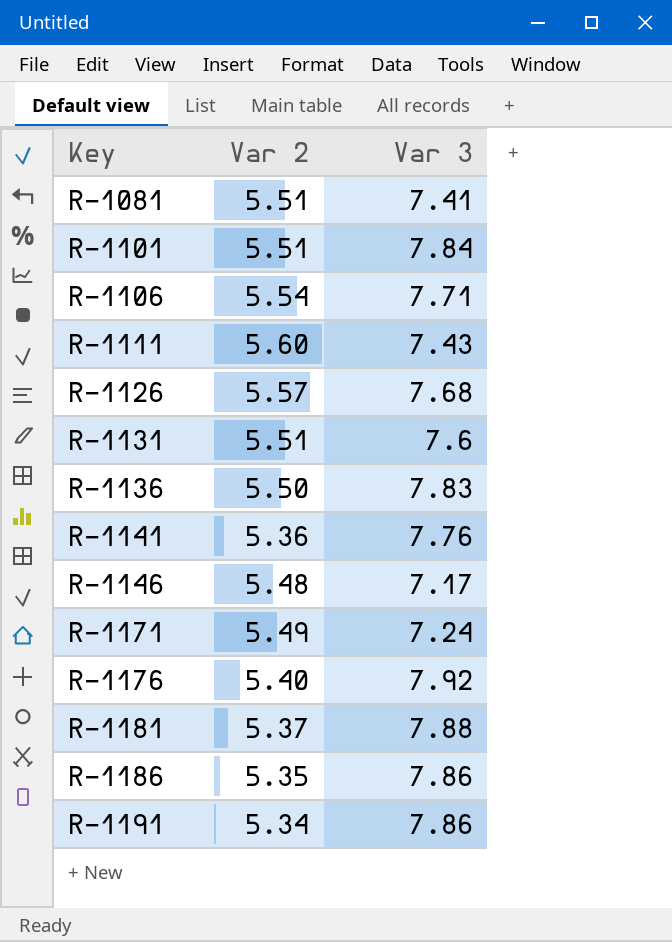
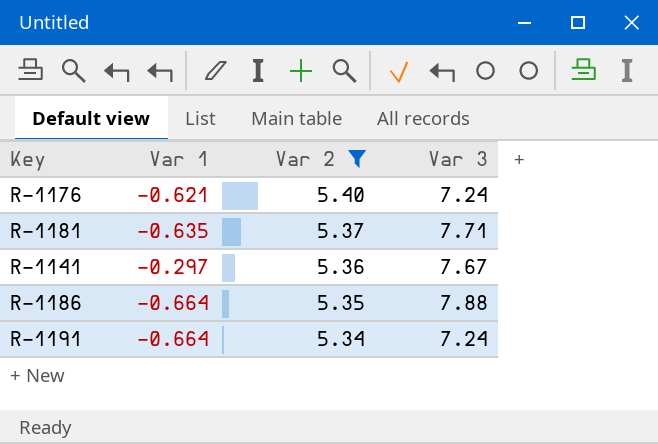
filter: none -> Var 2 <= 5.40
row order: Key ascending -> Var 2 descending
column Var 1 | position: none -> 2
R-1176 | Var 3: 7.92 -> 7.24
R-1181 | Var 3: 7.88 -> 7.71
R-1141 | Var 3: 7.76 -> 7.67
R-1186 | Var 3: 7.86 -> 7.88
R-1191 | Var 3: 7.86 -> 7.24

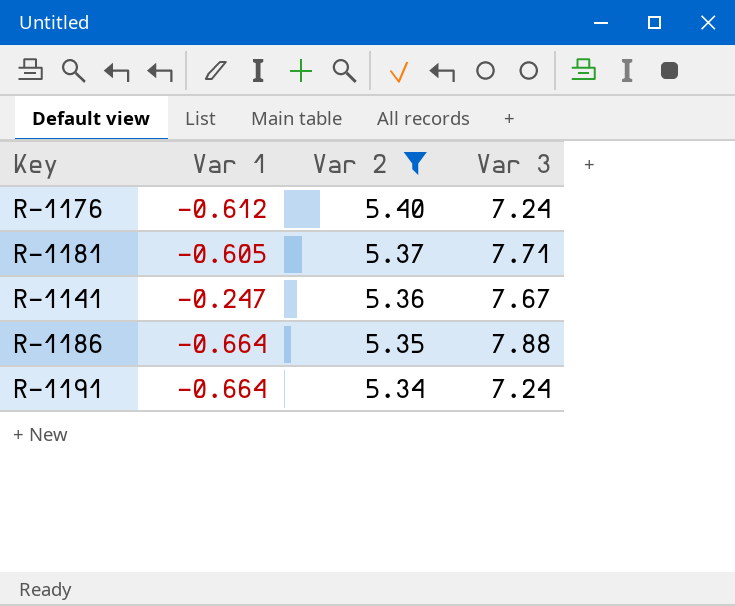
R-1176 | Var 1: -0.621 -> -0.612
R-1181 | Var 1: -0.635 -> -0.605
R-1141 | Var 1: -0.297 -> -0.247

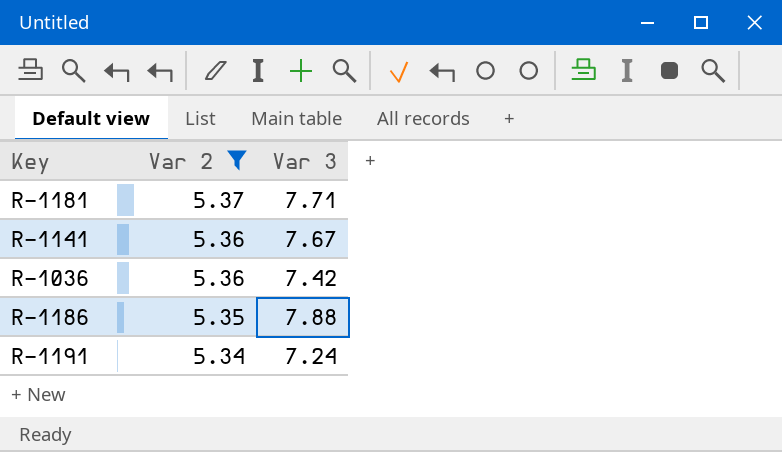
column Var 1 | position: 2 -> none
row R-1176: -0.612 | 5.40 | 7.24 -> none
row R-1036: none -> 5.36 | 7.42

